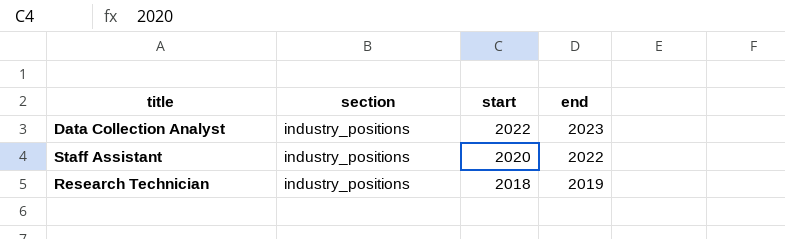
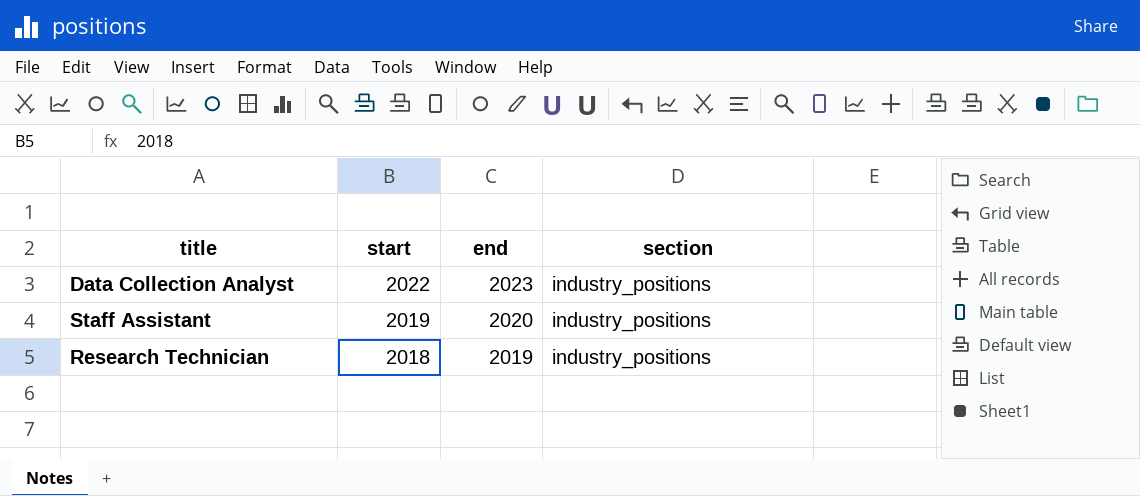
column section | position: 2 -> 4
Staff Assistant | start: 2020 -> 2019
Staff Assistant | end: 2022 -> 2020

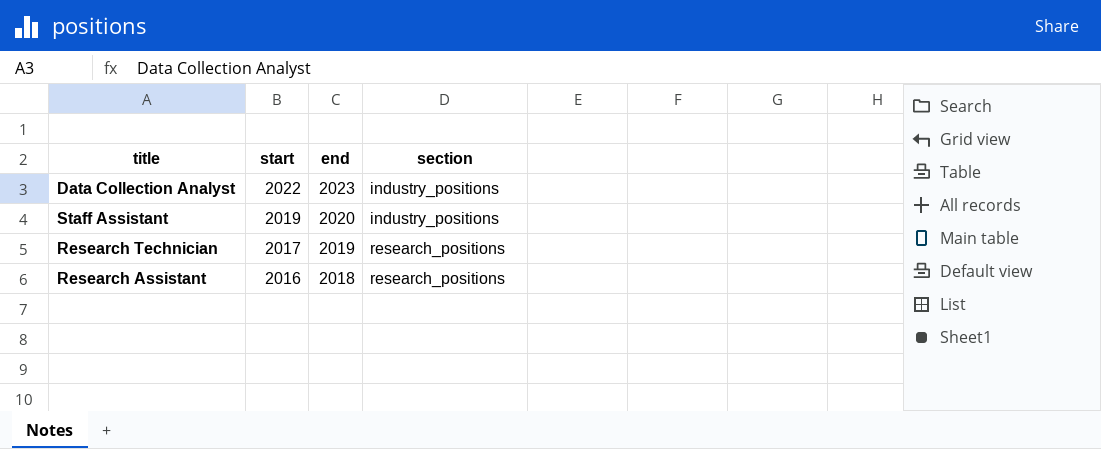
Research Technician | start: 2018 -> 2017
Research Technician | section: industry_positions -> research_positions
row Research Assistant: none -> 2016 | 2018 | research_positions

